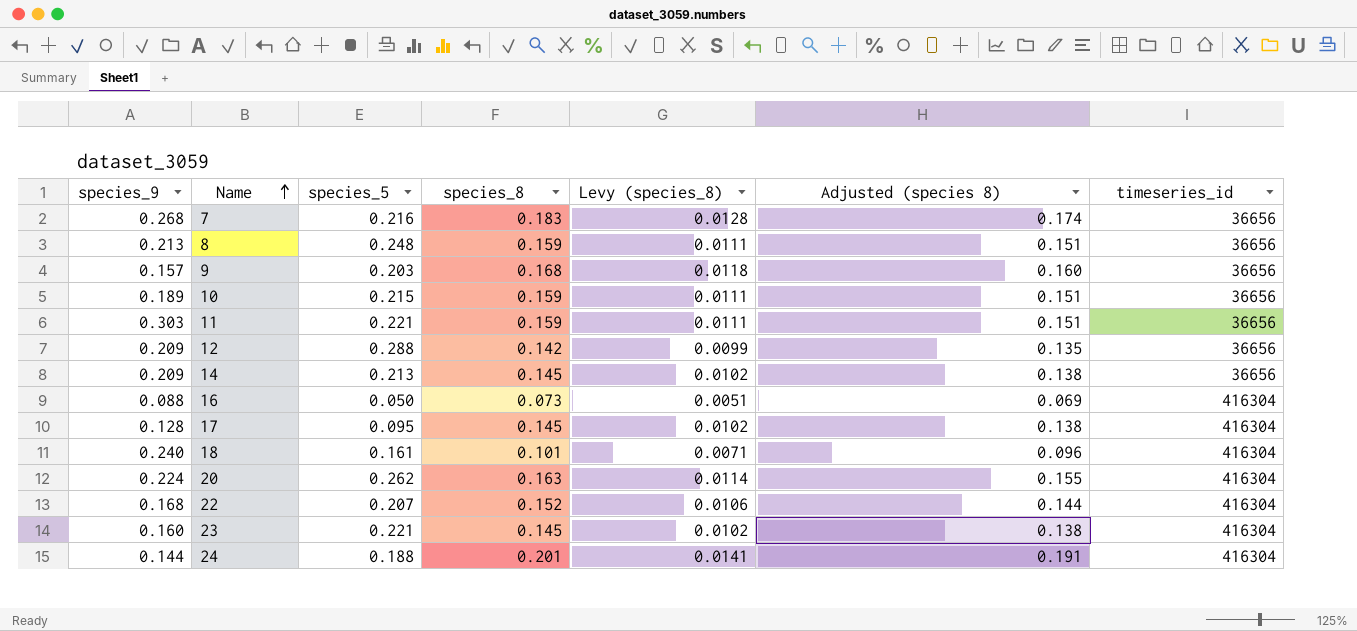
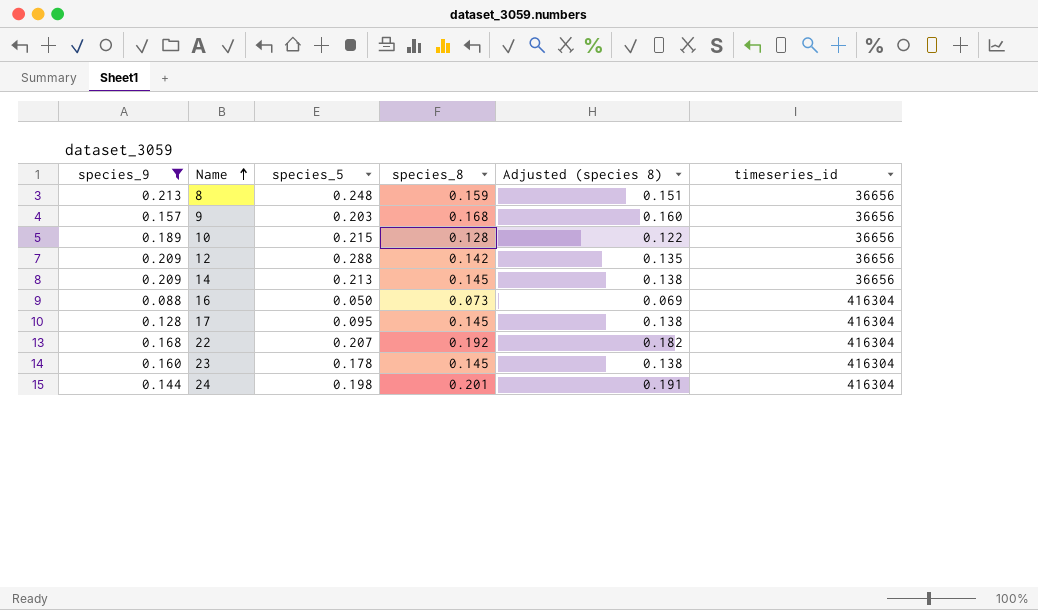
filter: none -> species_9 <= 0.213
column Levy (species_8) | formula: [species_8] * 0.07 -> none
10 | species_8: 0.159 -> 0.128
10 | Adjusted (species 8): 0.151 -> 0.122
22 | species_8: 0.152 -> 0.192
22 | Adjusted (species 8): 0.144 -> 0.182
23 | species_5: 0.221 -> 0.178
24 | species_5: 0.188 -> 0.198

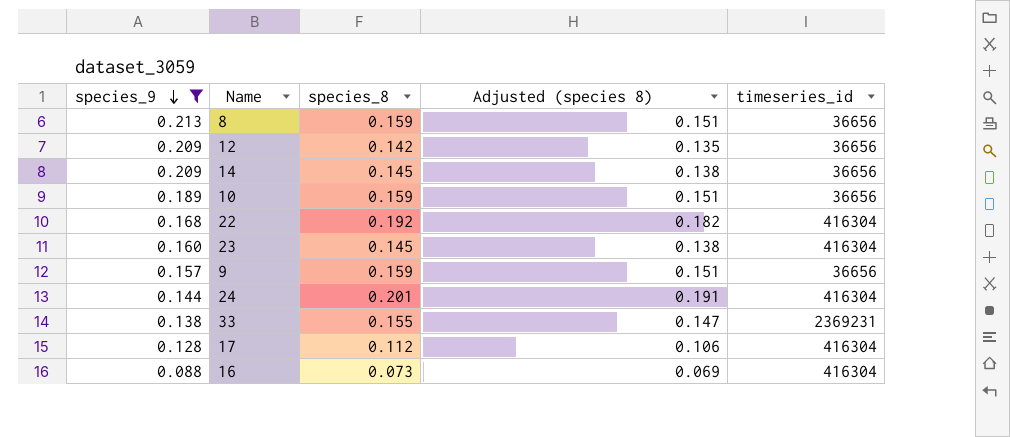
row order: Name ascending -> species_9 descending
column species_5 | position: 3 -> none
10 | species_8: 0.128 -> 0.159
10 | Adjusted (species 8): 0.122 -> 0.151
9 | species_8: 0.168 -> 0.159
9 | Adjusted (species 8): 0.160 -> 0.151
row 33: none -> 0.138 | 0.155 | 0.147 | 2369231
17 | species_8: 0.145 -> 0.112
17 | Adjusted (species 8): 0.138 -> 0.106

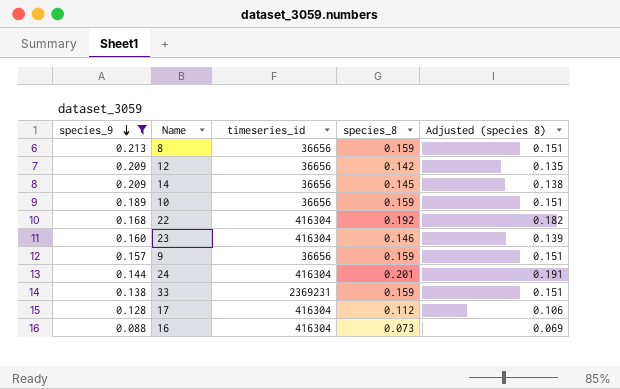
column timeseries_id | position: 5 -> 3
23 | species_8: 0.145 -> 0.146
23 | Adjusted (species 8): 0.138 -> 0.139
33 | species_8: 0.155 -> 0.159
33 | Adjusted (species 8): 0.147 -> 0.151

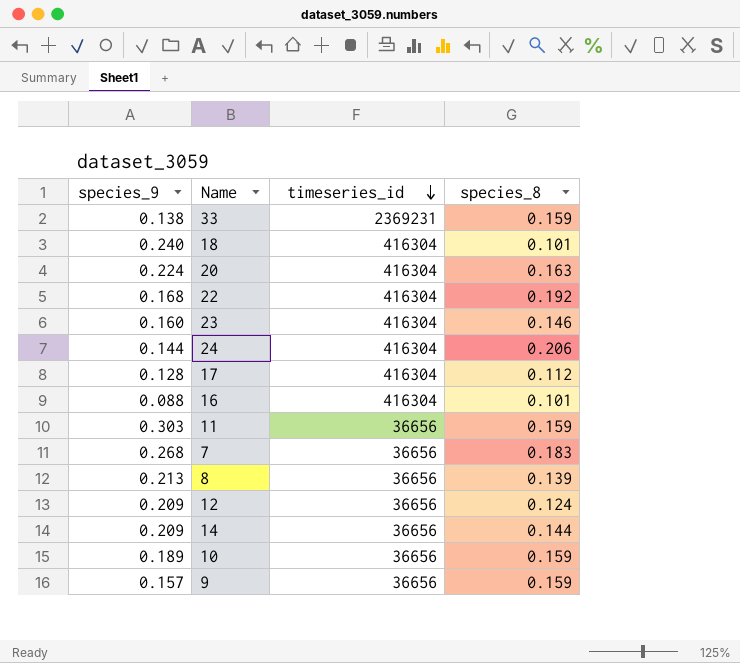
filter: species_9 <= 0.213 -> none
row order: species_9 descending -> timeseries_id descending
column Adjusted (species 8) | formula: [species_8] * 0.95 -> none
24 | species_8: 0.201 -> 0.206
16 | species_8: 0.073 -> 0.101
8 | species_8: 0.159 -> 0.139
12 | species_8: 0.142 -> 0.124
14 | species_8: 0.145 -> 0.144

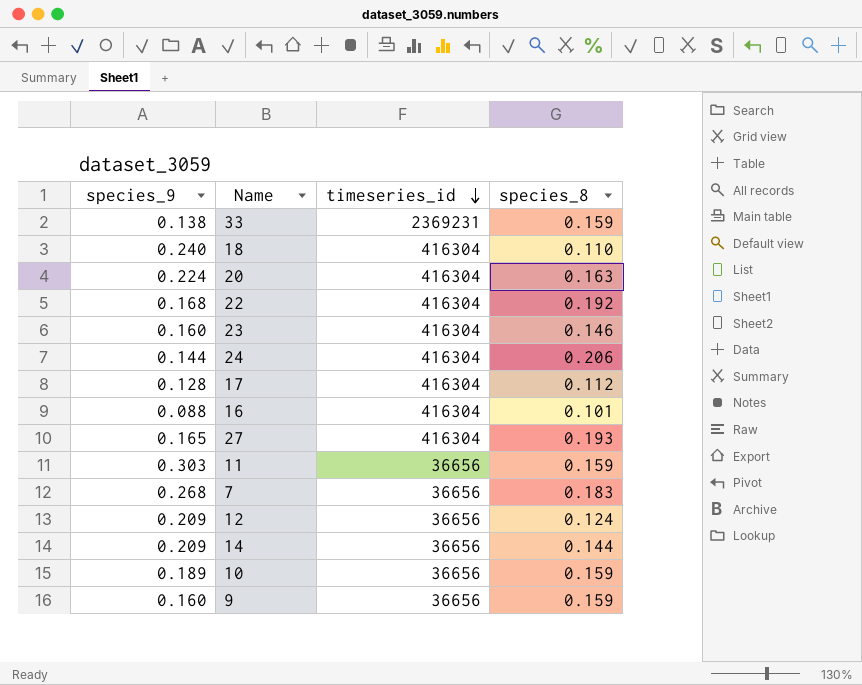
row 8: 0.213 | 36656 | 0.139 -> none
18 | species_8: 0.101 -> 0.110
row 27: none -> 0.165 | 416304 | 0.193
9 | species_9: 0.157 -> 0.160

